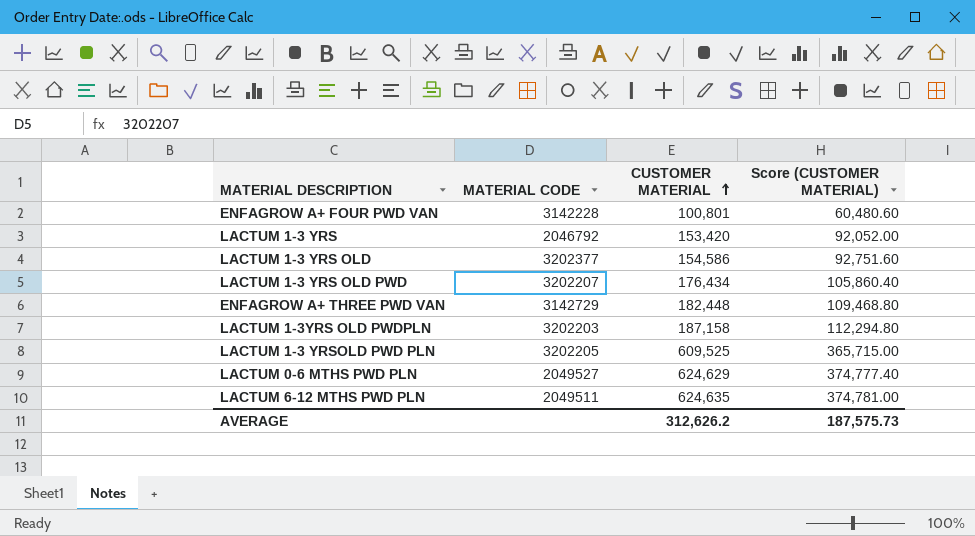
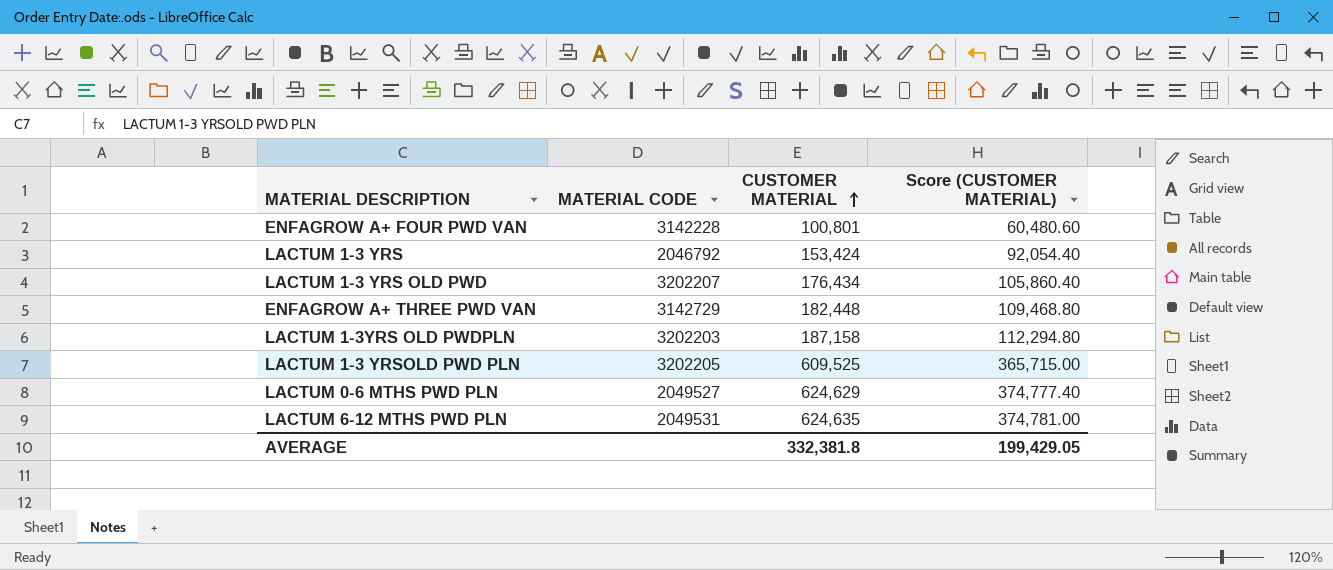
row LACTUM 1-3 YRS OLD: 3202377 | 154,586 | 92,751.60 -> none
LACTUM 1-3 YRS | CUSTOMER MATERIAL: 153,420 -> 153,424
LACTUM 1-3 YRS | Score (CUSTOMER MATERIAL): 92,052.00 -> 92,054.40
LACTUM 6-12 MTHS PWD PLN | MATERIAL CODE: 2049511 -> 2049531
AVERAGE | CUSTOMER MATERIAL: 312,626.2 -> 332,381.8
AVERAGE | Score (CUSTOMER MATERIAL): 187,575.73 -> 199,429.05

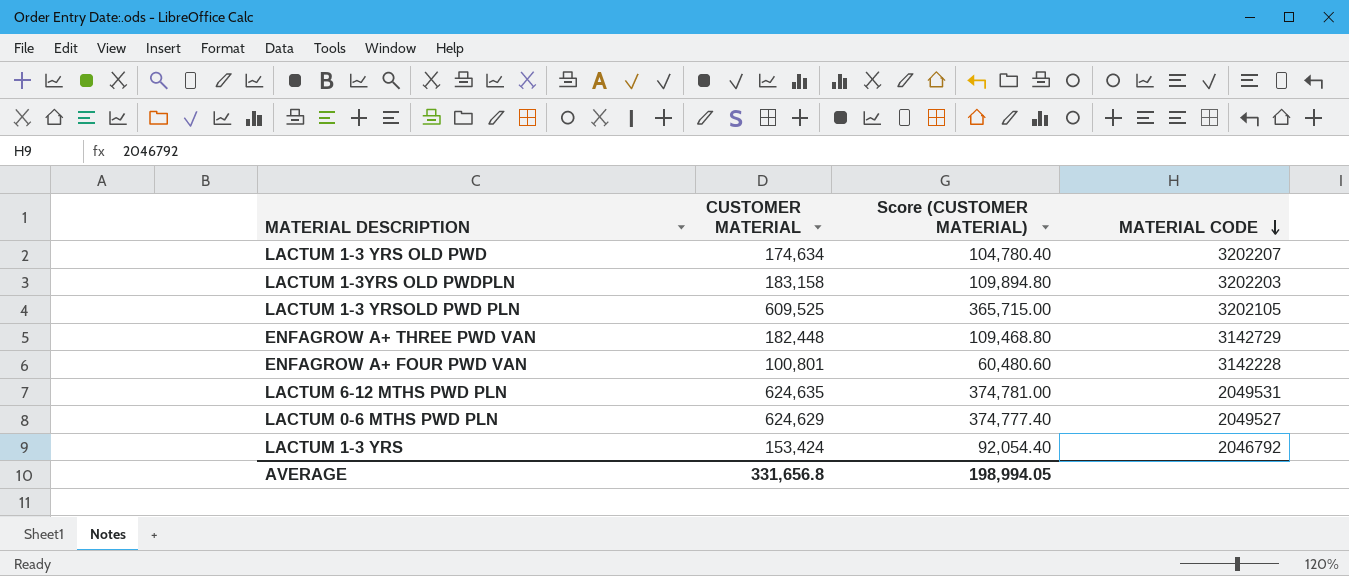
row order: CUSTOMER MATERIAL ascending -> MATERIAL CODE descending
column MATERIAL CODE | position: 2 -> 4
LACTUM 1-3 YRS OLD PWD | CUSTOMER MATERIAL: 176,434 -> 174,634
LACTUM 1-3 YRS OLD PWD | Score (CUSTOMER MATERIAL): 105,860.40 -> 104,780.40
LACTUM 1-3YRS OLD PWDPLN | CUSTOMER MATERIAL: 187,158 -> 183,158
LACTUM 1-3YRS OLD PWDPLN | Score (CUSTOMER MATERIAL): 112,294.80 -> 109,894.80
LACTUM 1-3 YRSOLD PWD PLN | MATERIAL CODE: 3202205 -> 3202105
AVERAGE | CUSTOMER MATERIAL: 332,381.8 -> 331,656.8
AVERAGE | Score (CUSTOMER MATERIAL): 199,429.05 -> 198,994.05

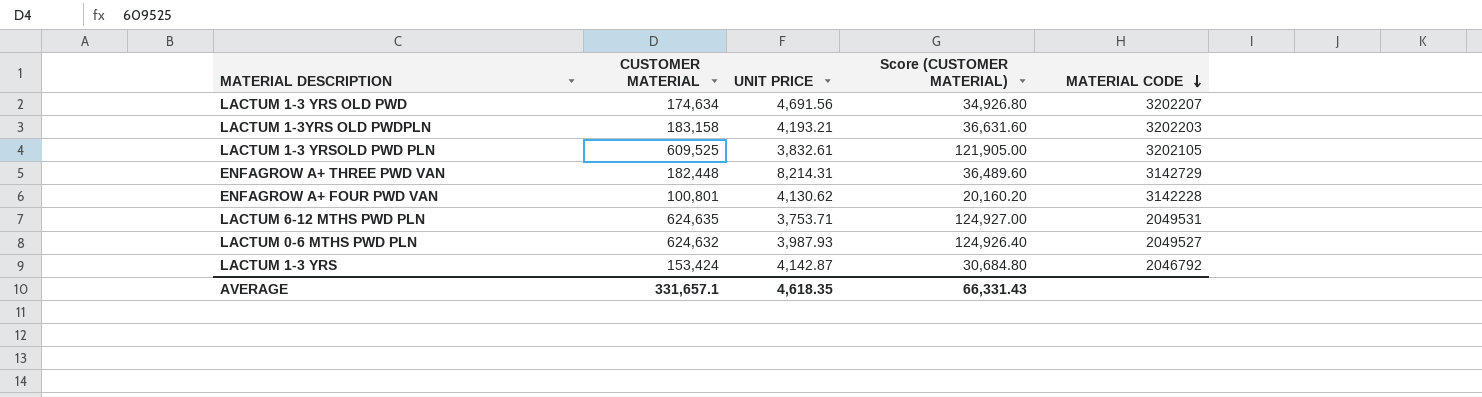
column UNIT PRICE | position: none -> 3
column Score (CUSTOMER MATERIAL) | formula: [CUSTOMER MATERIAL] * 0.6 -> [CUSTOMER MATERIAL] * 0.2
LACTUM 0-6 MTHS PWD PLN | CUSTOMER MATERIAL: 624,629 -> 624,632
AVERAGE | CUSTOMER MATERIAL: 331,656.8 -> 331,657.1
AVERAGE | Score (CUSTOMER MATERIAL): 198,994.05 -> 66,331.43

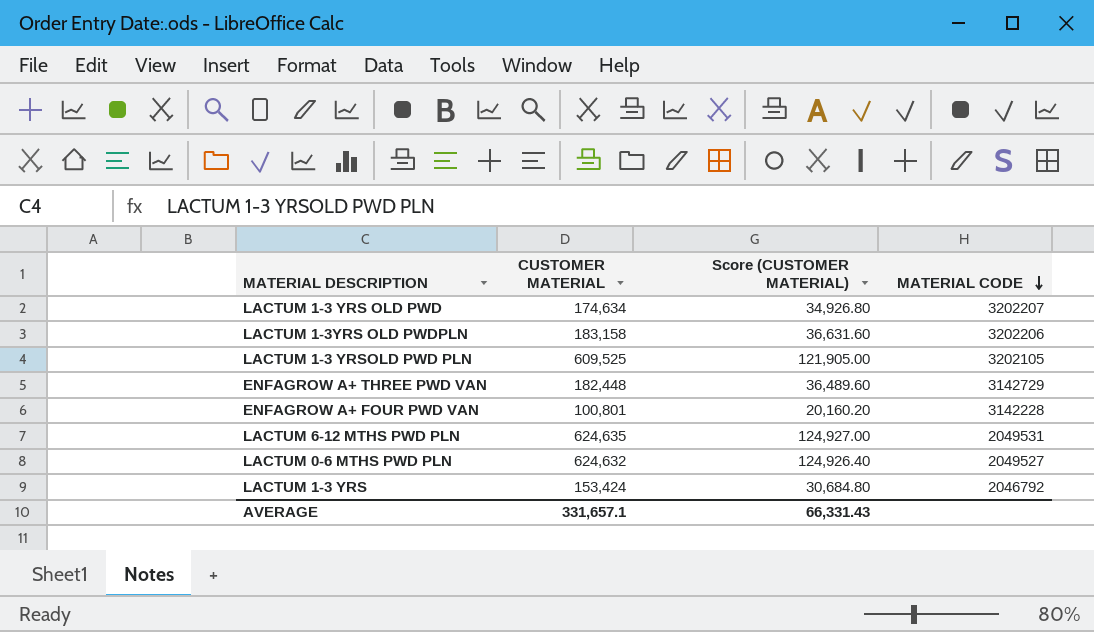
column UNIT PRICE | position: 3 -> none
LACTUM 1-3YRS OLD PWDPLN | MATERIAL CODE: 3202203 -> 3202206

